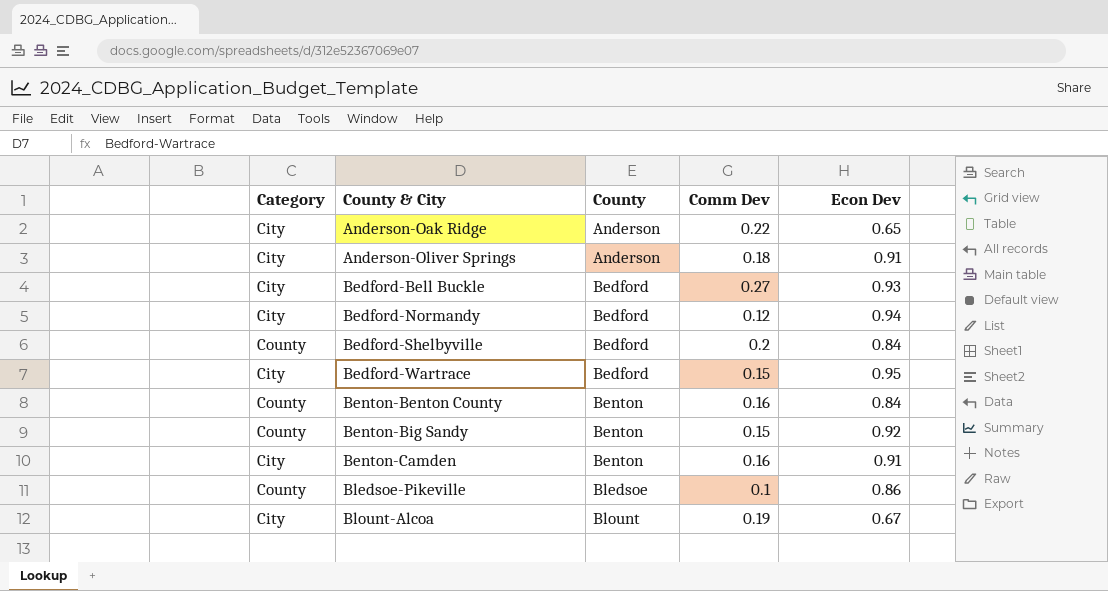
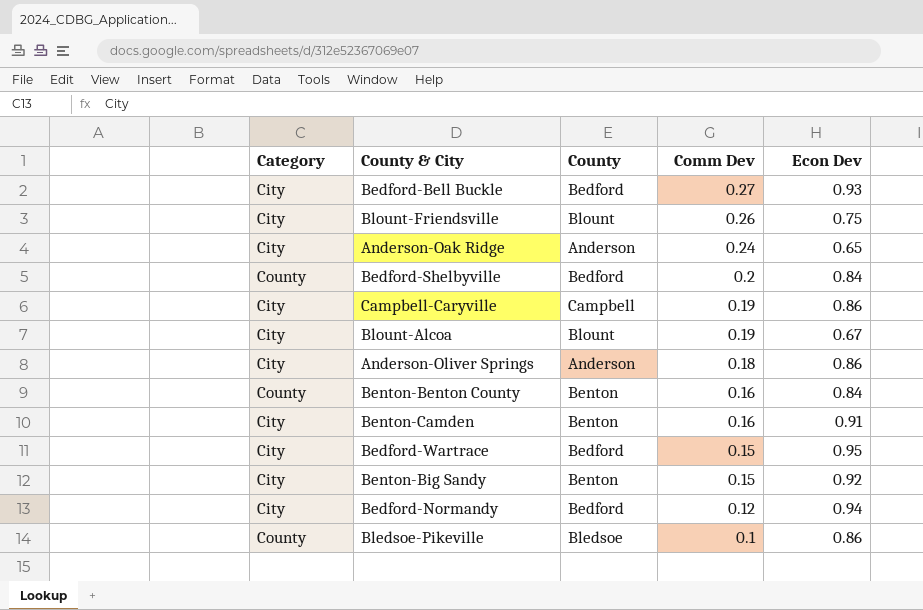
row order: County & City ascending -> Comm Dev descending
row Blount-Friendsville: none -> City | Blount | 0.26 | 0.75
Anderson-Oak Ridge | Comm Dev: 0.22 -> 0.24
row Campbell-Caryville: none -> City | Campbell | 0.19 | 0.86
Anderson-Oliver Springs | Econ Dev: 0.91 -> 0.86
Benton-Big Sandy | Category: County -> City

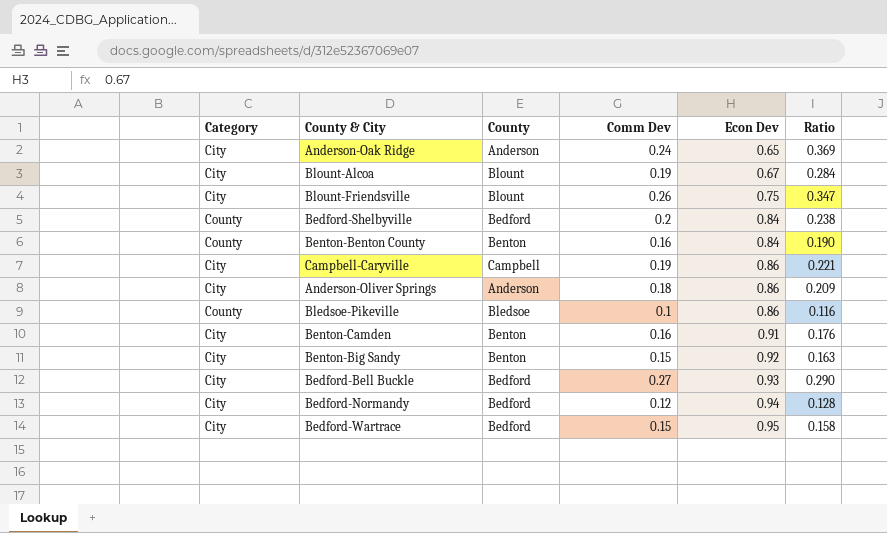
row order: Comm Dev descending -> Econ Dev ascending
column Ratio | formula: none -> [Comm Dev] / [Econ Dev]

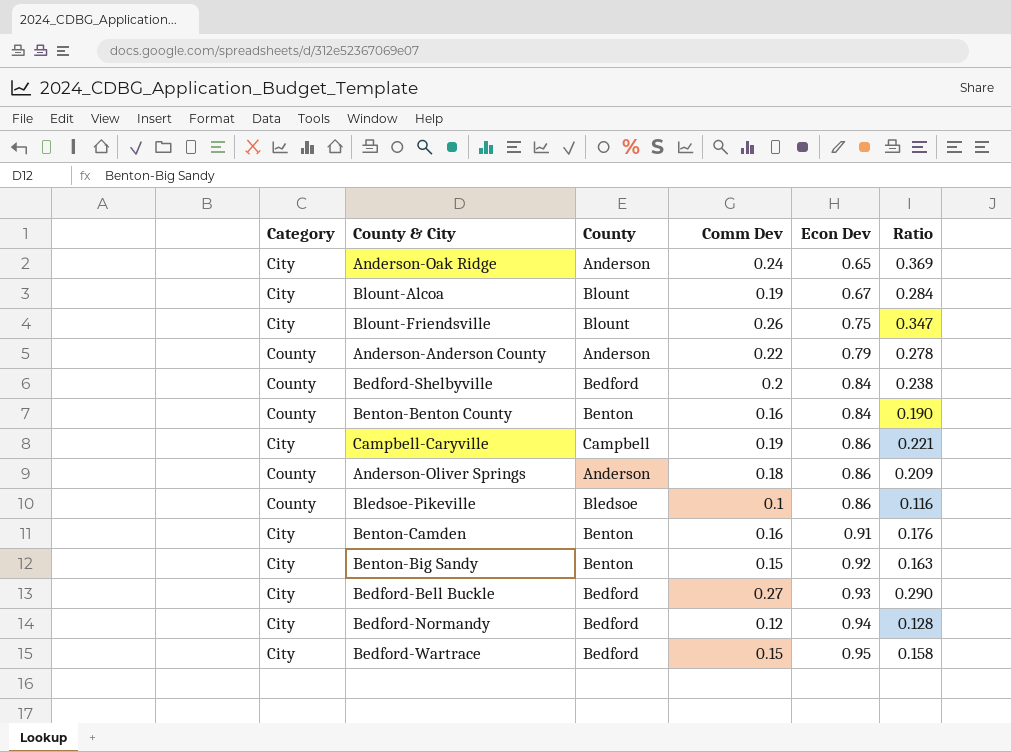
row Anderson-Anderson County: none -> County | Anderson | 0.22 | 0.79 | 0.278
Anderson-Oliver Springs | Category: City -> County

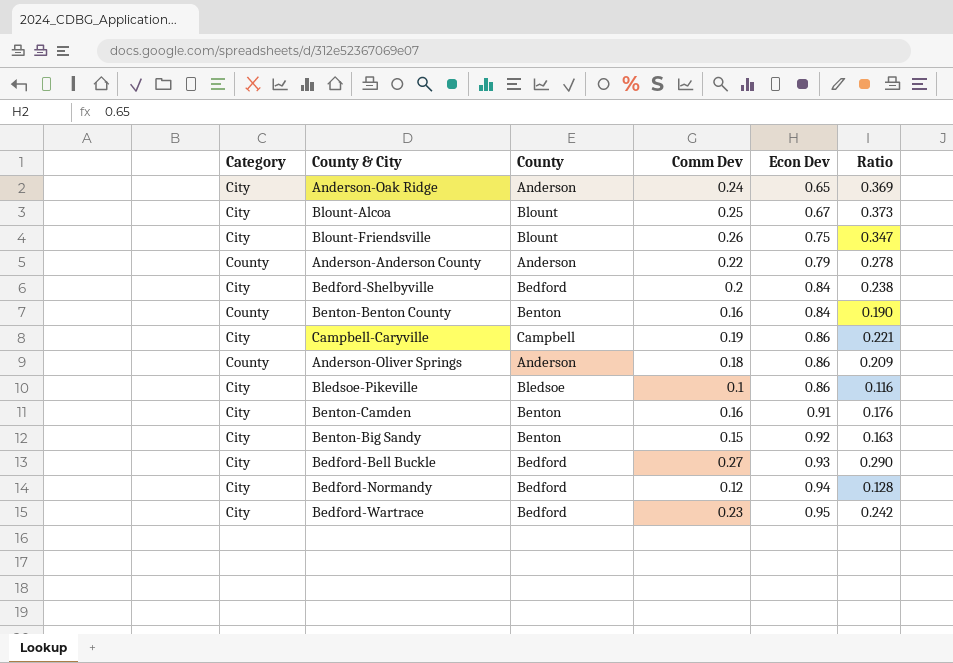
Blount-Alcoa | Comm Dev: 0.19 -> 0.25
Blount-Alcoa | Ratio: 0.284 -> 0.373
Bedford-Shelbyville | Category: County -> City
Bledsoe-Pikeville | Category: County -> City
Bedford-Wartrace | Comm Dev: 0.15 -> 0.23
Bedford-Wartrace | Ratio: 0.158 -> 0.242

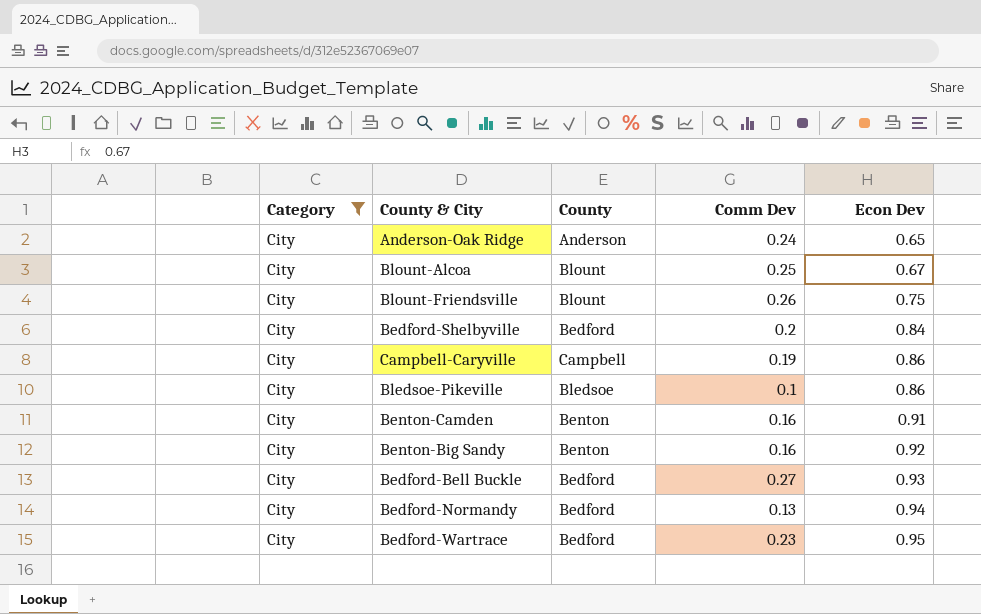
filter: none -> Category = City
column Ratio | formula: [Comm Dev] / [Econ Dev] -> none
Benton-Big Sandy | Comm Dev: 0.15 -> 0.16
Bedford-Normandy | Comm Dev: 0.12 -> 0.13

